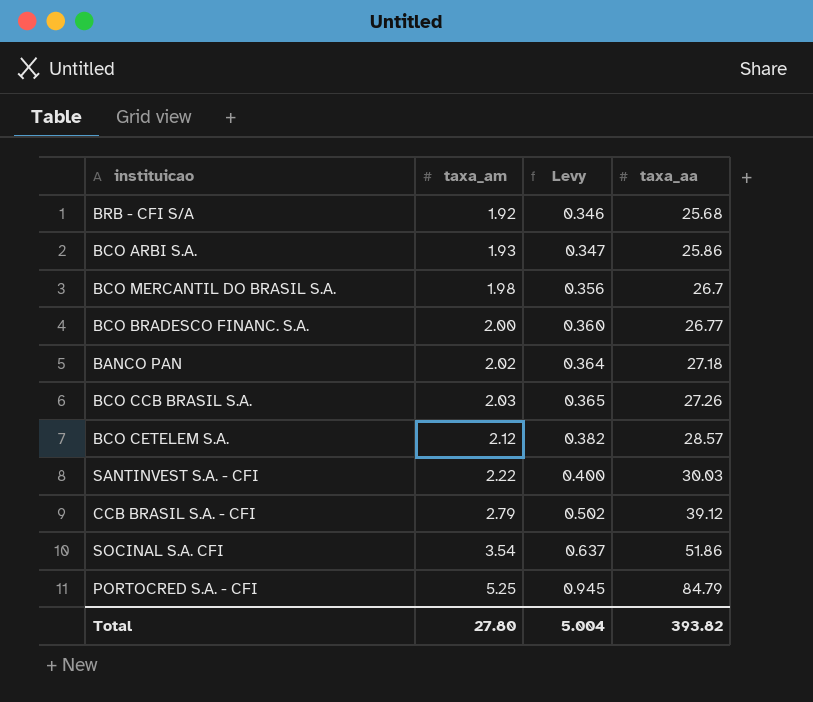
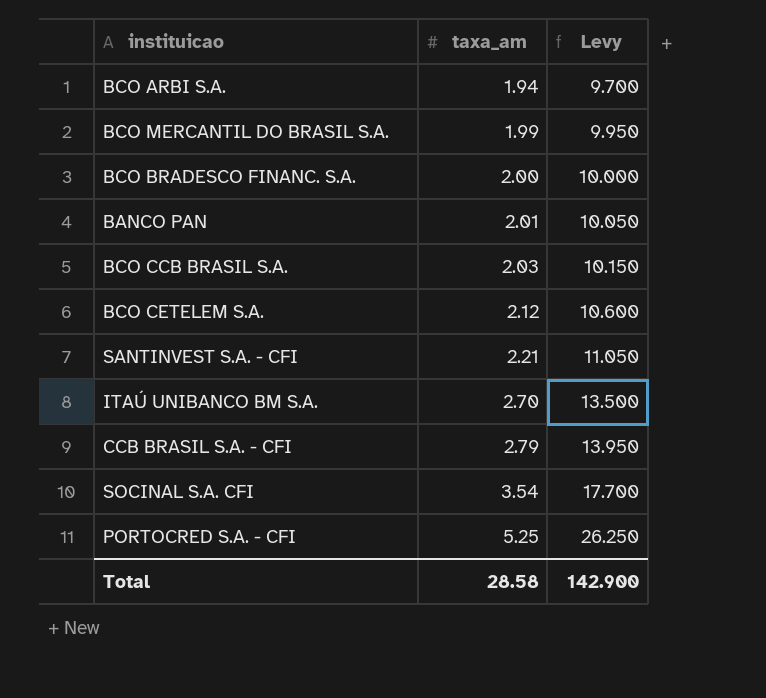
column taxa_aa | position: 4 -> none
column Levy | formula: [taxa_am] * 0.18 -> [taxa_am] * 5
row BRB - CFI S/A: 1.92 | 0.346 | 25.68 -> none
BCO ARBI S.A. | taxa_am: 1.93 -> 1.94
BCO MERCANTIL DO BRASIL S.A. | taxa_am: 1.98 -> 1.99
BANCO PAN | taxa_am: 2.02 -> 2.01
SANTINVEST S.A. - CFI | taxa_am: 2.22 -> 2.21
row ITAÚ UNIBANCO BM S.A.: none -> 2.70 | 13.500
Total | taxa_am: 27.80 -> 28.58
Total | Levy: 5.004 -> 142.900

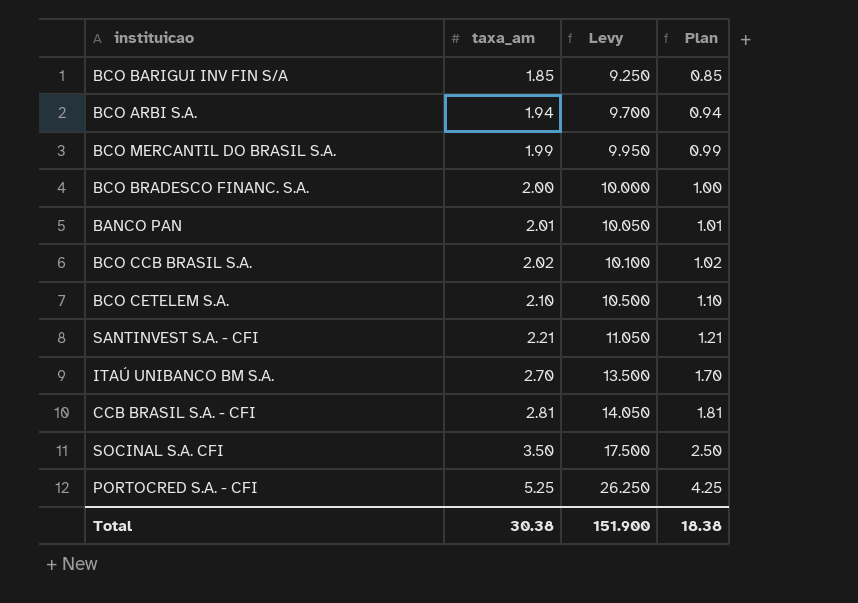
column Plan | formula: none -> [taxa_am] - 1
row BCO BARIGUI INV FIN S/A: none -> 1.85 | 9.250 | 0.85
BCO CCB BRASIL S.A. | taxa_am: 2.03 -> 2.02
BCO CCB BRASIL S.A. | Levy: 10.150 -> 10.100
BCO CETELEM S.A. | taxa_am: 2.12 -> 2.10
BCO CETELEM S.A. | Levy: 10.600 -> 10.500
CCB BRASIL S.A. - CFI | taxa_am: 2.79 -> 2.81
CCB BRASIL S.A. - CFI | Levy: 13.950 -> 14.050
SOCINAL S.A. CFI | taxa_am: 3.54 -> 3.50
SOCINAL S.A. CFI | Levy: 17.700 -> 17.500
Total | taxa_am: 28.58 -> 30.38
Total | Levy: 142.900 -> 151.900

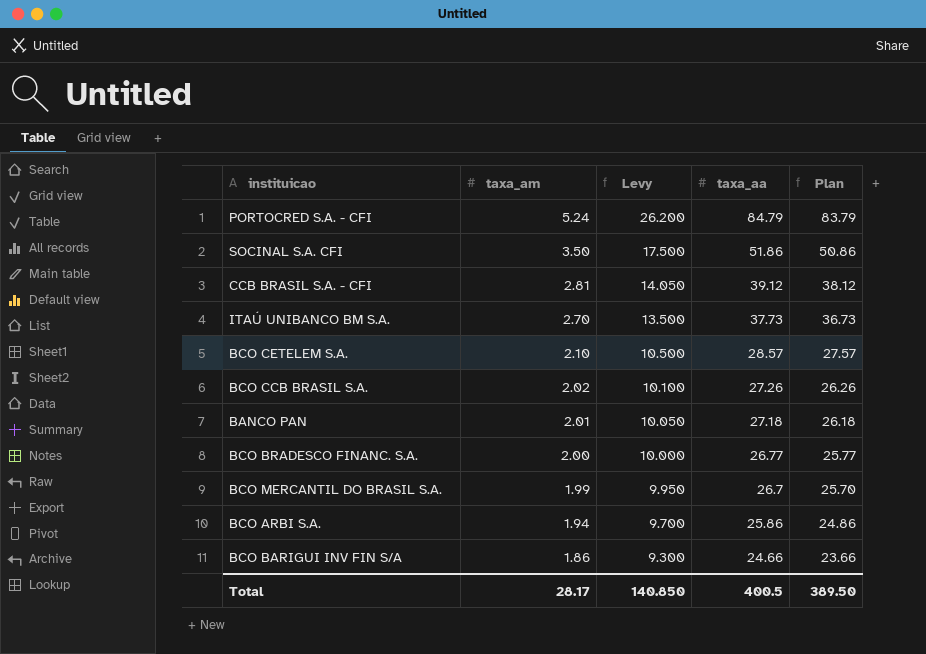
row order: taxa_am ascending -> taxa_am descending
column taxa_aa | position: none -> 4
column Plan | formula: [taxa_am] - 1 -> [taxa_aa] - 1
row SANTINVEST S.A. - CFI: 2.21 | 11.050 | 1.21 -> none
PORTOCRED S.A. - CFI | taxa_am: 5.25 -> 5.24
PORTOCRED S.A. - CFI | Levy: 26.250 -> 26.200
BCO BARIGUI INV FIN S/A | taxa_am: 1.85 -> 1.86
BCO BARIGUI INV FIN S/A | Levy: 9.250 -> 9.300
Total | taxa_am: 30.38 -> 28.17
Total | Levy: 151.900 -> 140.850
Total | Plan: 18.38 -> 389.50

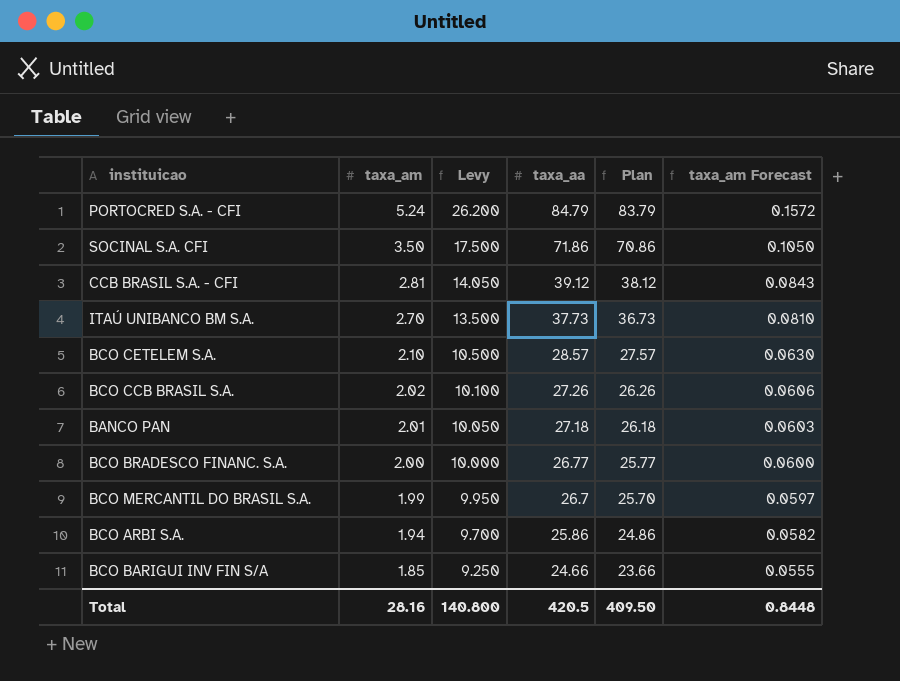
column taxa_am Forecast | formula: none -> [taxa_am] * 0.03
SOCINAL S.A. CFI | taxa_aa: 51.86 -> 71.86
SOCINAL S.A. CFI | Plan: 50.86 -> 70.86
BCO BARIGUI INV FIN S/A | taxa_am: 1.86 -> 1.85
BCO BARIGUI INV FIN S/A | Levy: 9.300 -> 9.250
Total | taxa_am: 28.17 -> 28.16
Total | Levy: 140.850 -> 140.800
Total | taxa_aa: 400.5 -> 420.5
Total | Plan: 389.50 -> 409.50

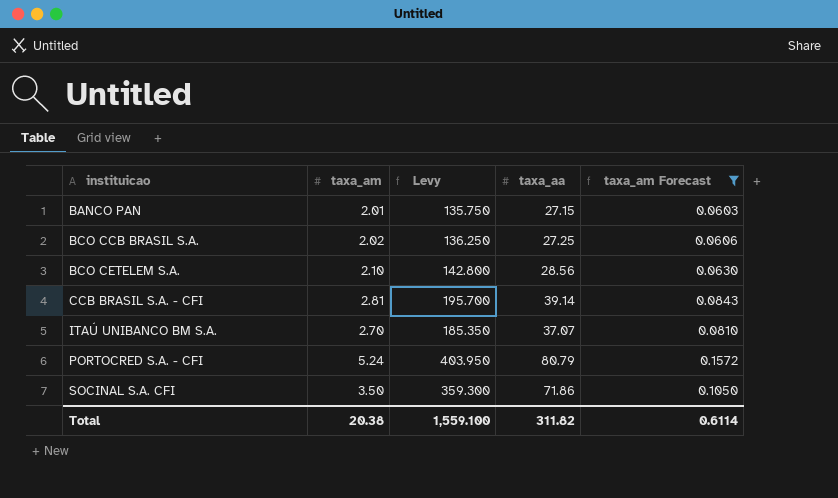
filter: none -> taxa_am Forecast >= 0.0603
row order: taxa_am descending -> instituicao ascending
column Plan | formula: [taxa_aa] - 1 -> none
column Levy | formula: [taxa_am] * 5 -> [taxa_aa] * 5
BANCO PAN | taxa_aa: 27.18 -> 27.15
BCO CCB BRASIL S.A. | taxa_aa: 27.26 -> 27.25
BCO CETELEM S.A. | taxa_aa: 28.57 -> 28.56
CCB BRASIL S.A. - CFI | taxa_aa: 39.12 -> 39.14
ITAÚ UNIBANCO BM S.A. | taxa_aa: 37.73 -> 37.07
PORTOCRED S.A. - CFI | taxa_aa: 84.79 -> 80.79
Total | taxa_am: 28.16 -> 20.38
Total | Levy: 140.800 -> 1,559.100
Total | taxa_aa: 420.5 -> 311.82
Total | taxa_am Forecast: 0.8448 -> 0.6114

